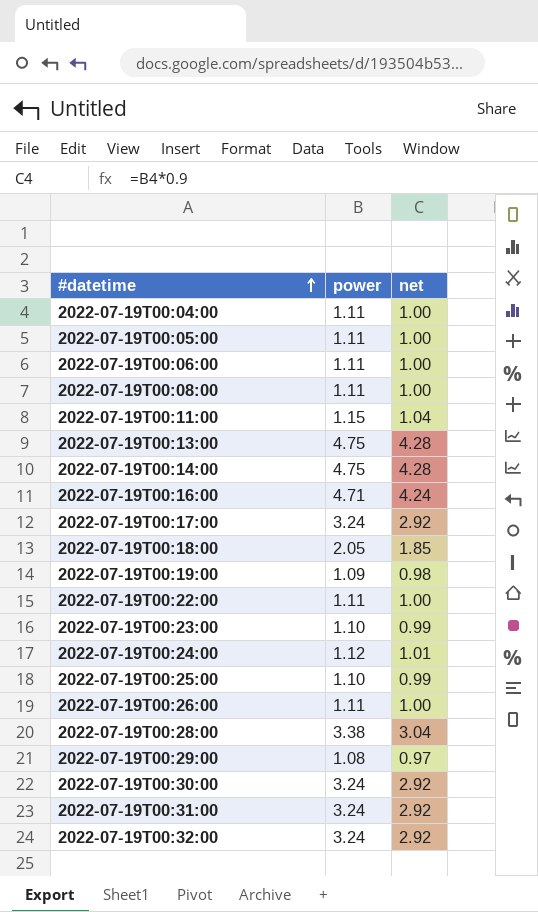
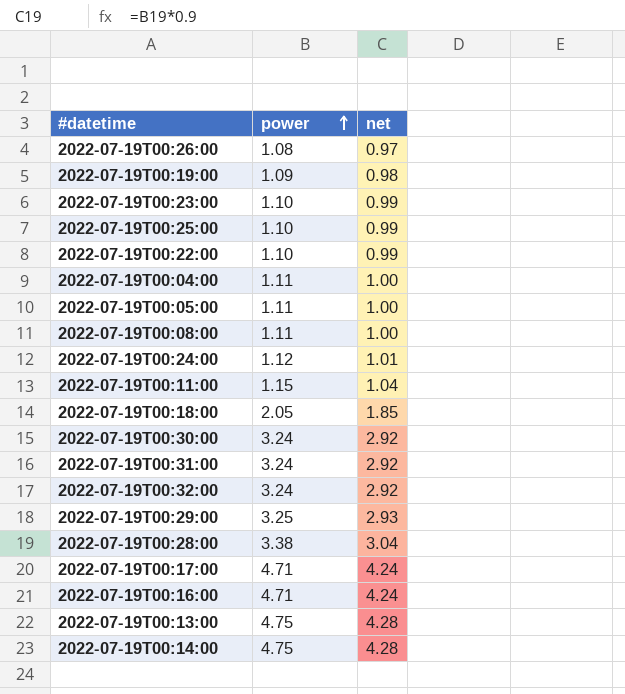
row order: #datetime ascending -> power ascending
row 2022-07-19T00:06:00: 1.11 | 1.00 -> none
2022-07-19T00:26:00 | power: 1.11 -> 1.08
2022-07-19T00:26:00 | net: 1.00 -> 0.97
2022-07-19T00:22:00 | power: 1.11 -> 1.10
2022-07-19T00:22:00 | net: 1.00 -> 0.99
2022-07-19T00:29:00 | power: 1.08 -> 3.25
2022-07-19T00:29:00 | net: 0.97 -> 2.93
2022-07-19T00:17:00 | power: 3.24 -> 4.71
2022-07-19T00:17:00 | net: 2.92 -> 4.24

